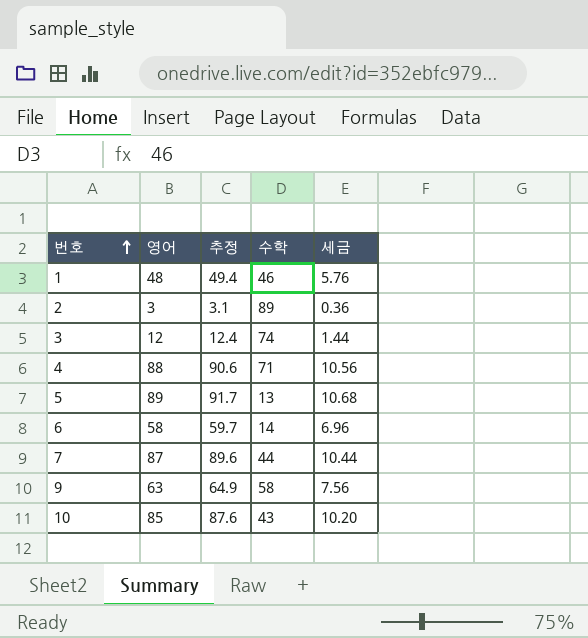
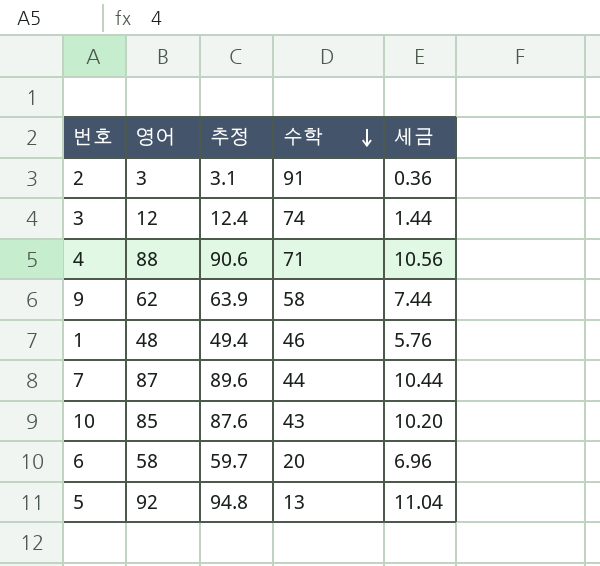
row order: 번호 ascending -> 수학 descending
2 | 수학: 89 -> 91
9 | 영어: 63 -> 62
9 | 추정: 64.9 -> 63.9
9 | 세금: 7.56 -> 7.44
6 | 수학: 14 -> 20
5 | 영어: 89 -> 92
5 | 추정: 91.7 -> 94.8
5 | 세금: 10.68 -> 11.04

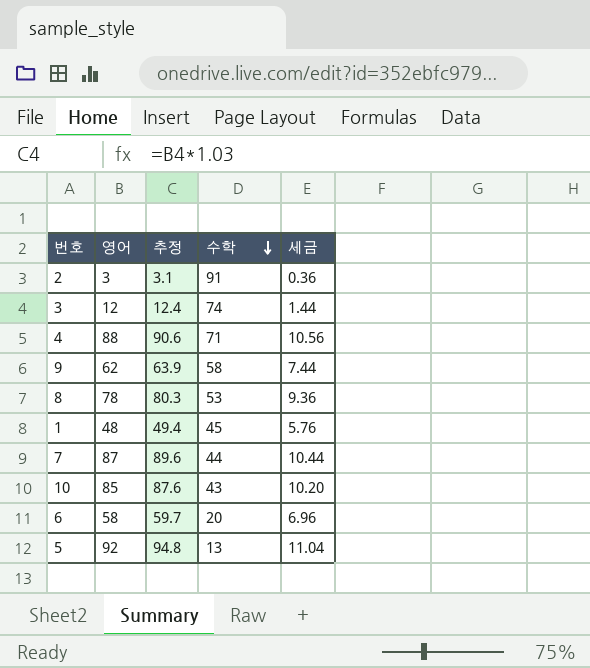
row 8: none -> 78 | 80.3 | 53 | 9.36
1 | 수학: 46 -> 45

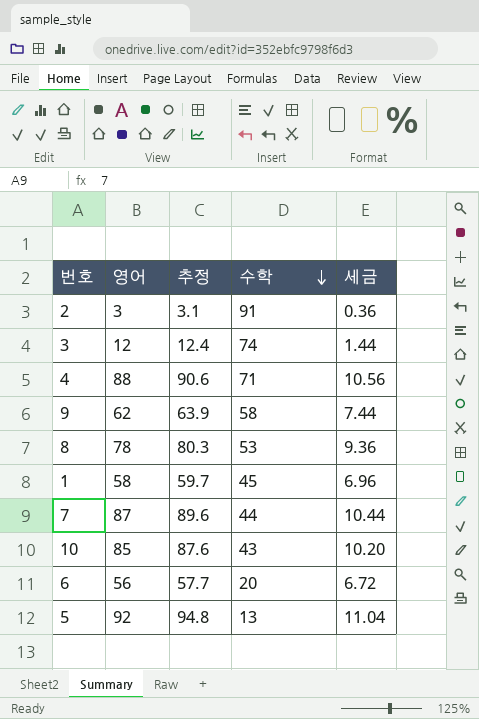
1 | 영어: 48 -> 58
1 | 추정: 49.4 -> 59.7
1 | 세금: 5.76 -> 6.96
6 | 영어: 58 -> 56
6 | 추정: 59.7 -> 57.7
6 | 세금: 6.96 -> 6.72

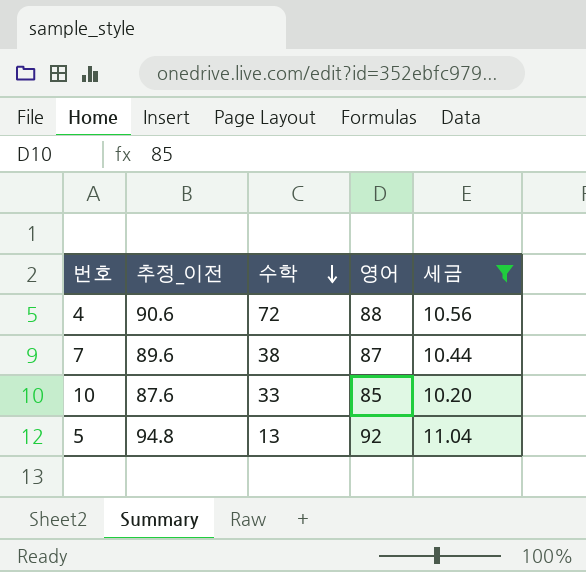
filter: none -> 세금 >= 10.20
column name: 추정 -> 추정_이전
column 영어 | position: 2 -> 4
4 | 수학: 71 -> 72
7 | 수학: 44 -> 38
10 | 수학: 43 -> 33

